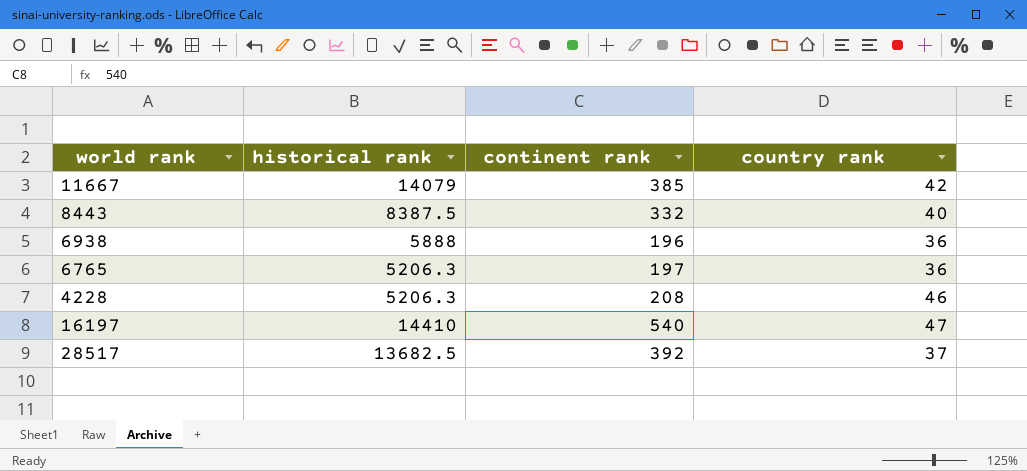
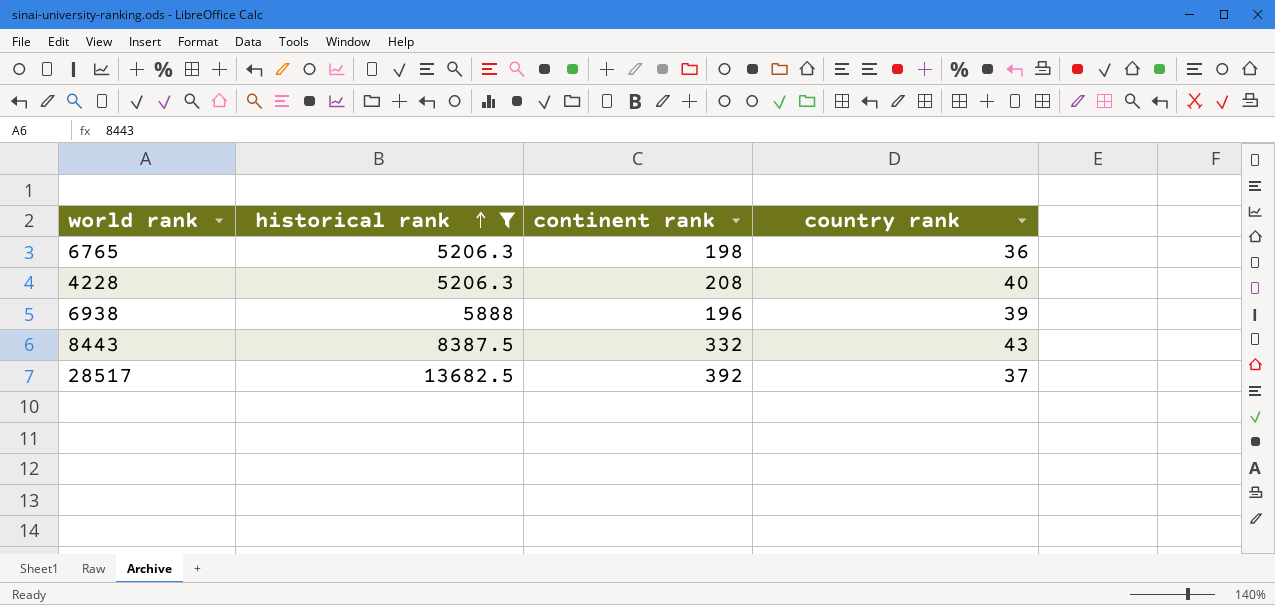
filter: none -> historical rank <= 13682.5
row order: none -> historical rank ascending
6765 | continent rank: 197 -> 198
4228 | country rank: 46 -> 40
6938 | country rank: 36 -> 39
8443 | country rank: 40 -> 43

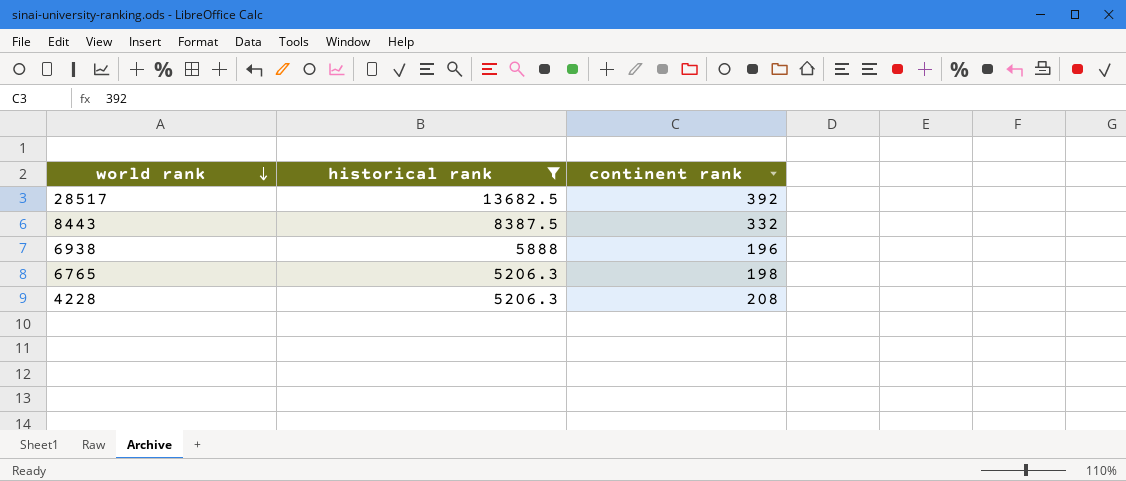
row order: historical rank ascending -> world rank descending
column country rank | position: 4 -> none

